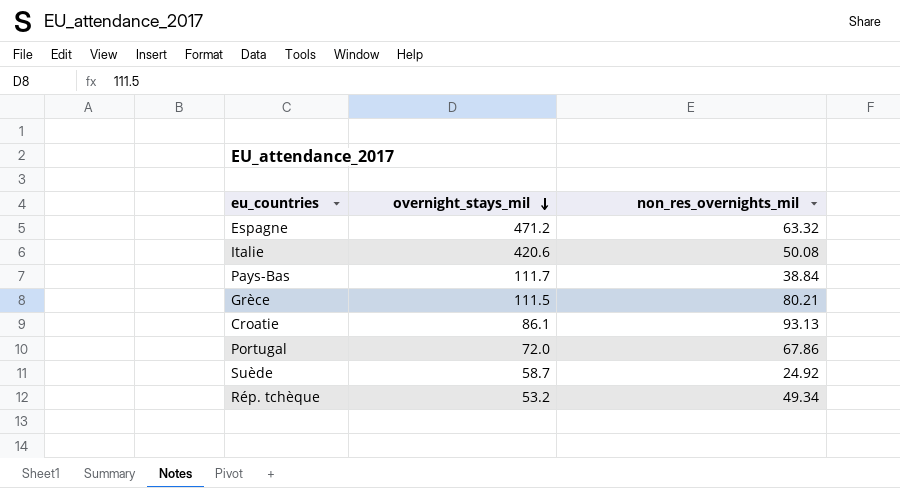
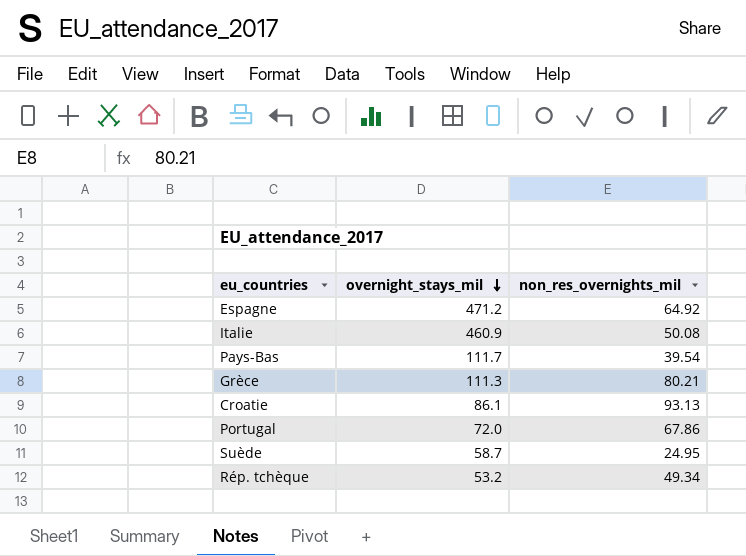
Espagne | non_res_overnights_mil: 63.32 -> 64.92
Italie | overnight_stays_mil: 420.6 -> 460.9
Pays-Bas | non_res_overnights_mil: 38.84 -> 39.54
Grèce | overnight_stays_mil: 111.5 -> 111.3
Suède | non_res_overnights_mil: 24.92 -> 24.95

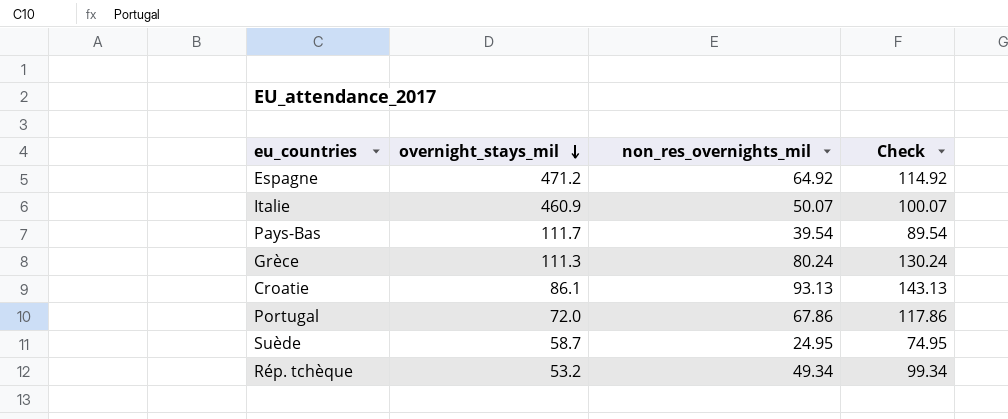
column Check | formula: none -> [non_res_overnights_mil] + 50
Italie | non_res_overnights_mil: 50.08 -> 50.07
Grèce | non_res_overnights_mil: 80.21 -> 80.24

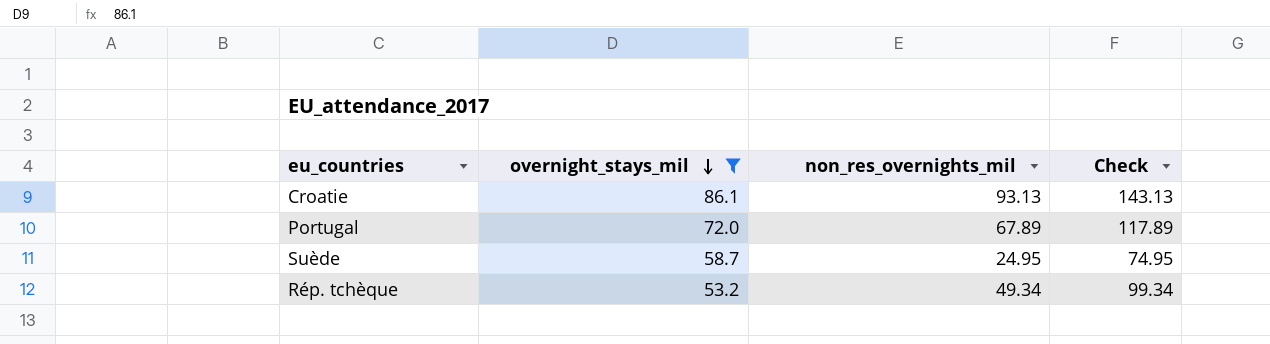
filter: none -> overnight_stays_mil <= 86.1
Portugal | non_res_overnights_mil: 67.86 -> 67.89
Portugal | Check: 117.86 -> 117.89

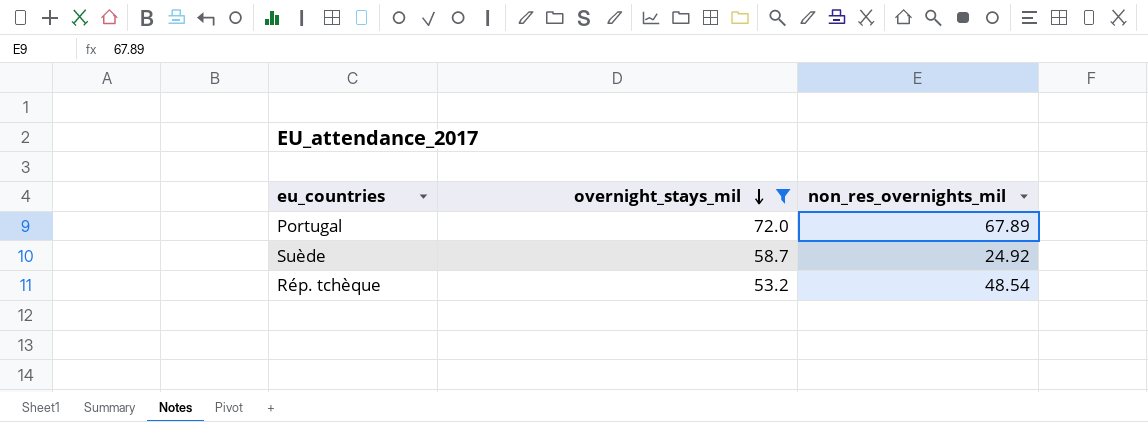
column Check | formula: [non_res_overnights_mil] + 50 -> none
row Croatie: 86.1 | 93.13 | 143.13 -> none
Suède | non_res_overnights_mil: 24.95 -> 24.92
Rép. tchèque | non_res_overnights_mil: 49.34 -> 48.54

